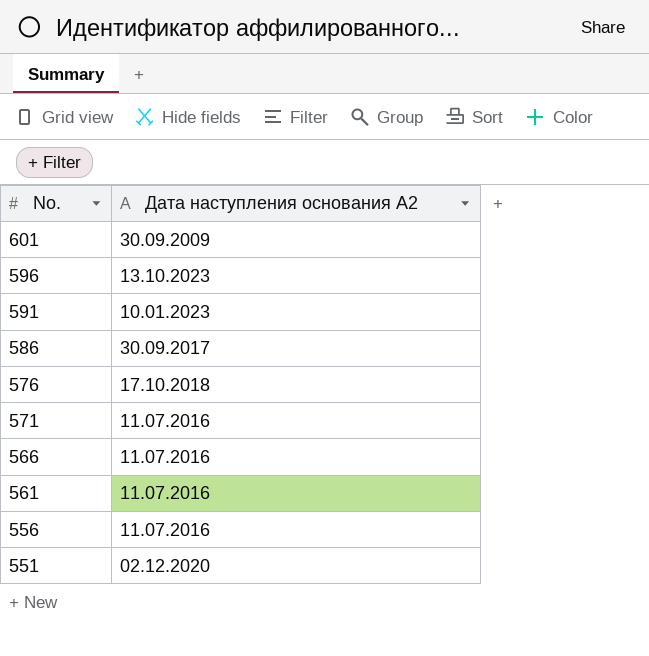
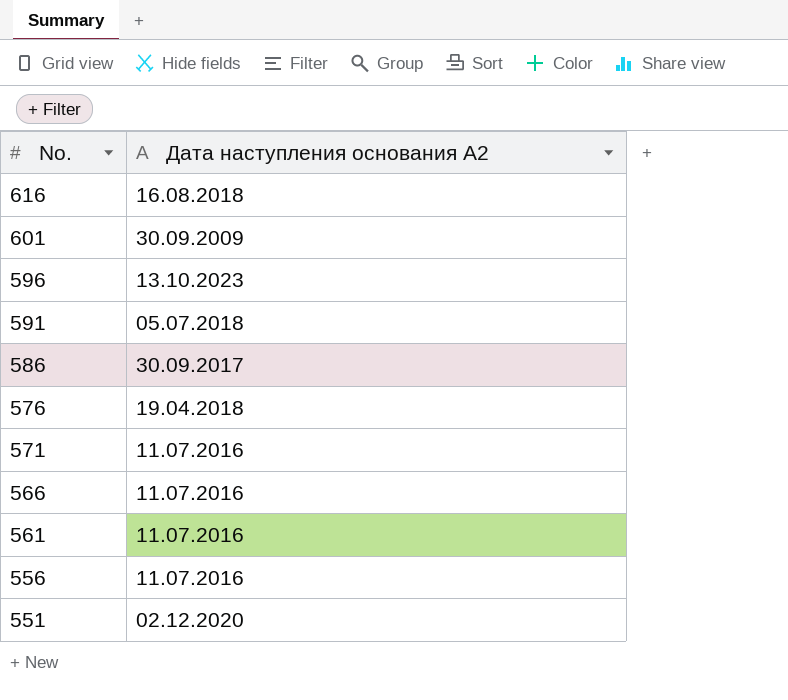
row 616: none -> 16.08.2018
591 | Дата наступления основания A2: 10.01.2023 -> 05.07.2018
576 | Дата наступления основания A2: 17.10.2018 -> 19.04.2018

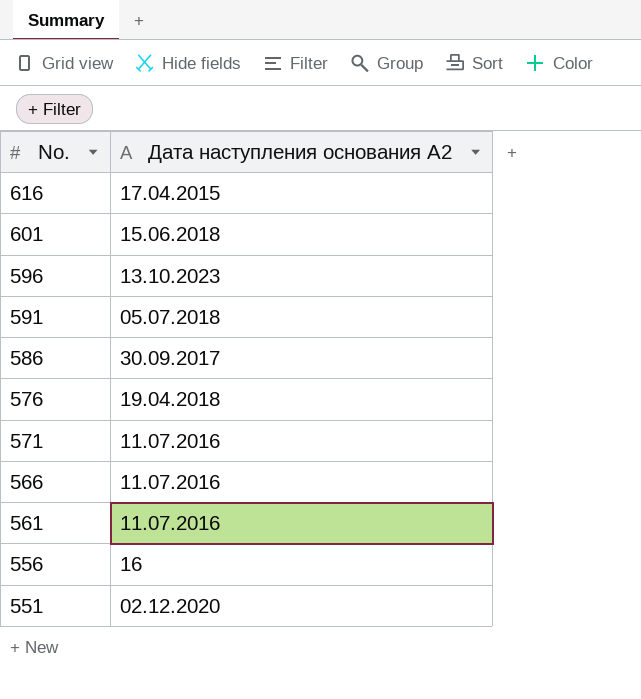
616 | Дата наступления основания A2: 16.08.2018 -> 17.04.2015
601 | Дата наступления основания A2: 30.09.2009 -> 15.06.2018
556 | Дата наступления основания A2: 11.07.2016 -> 16

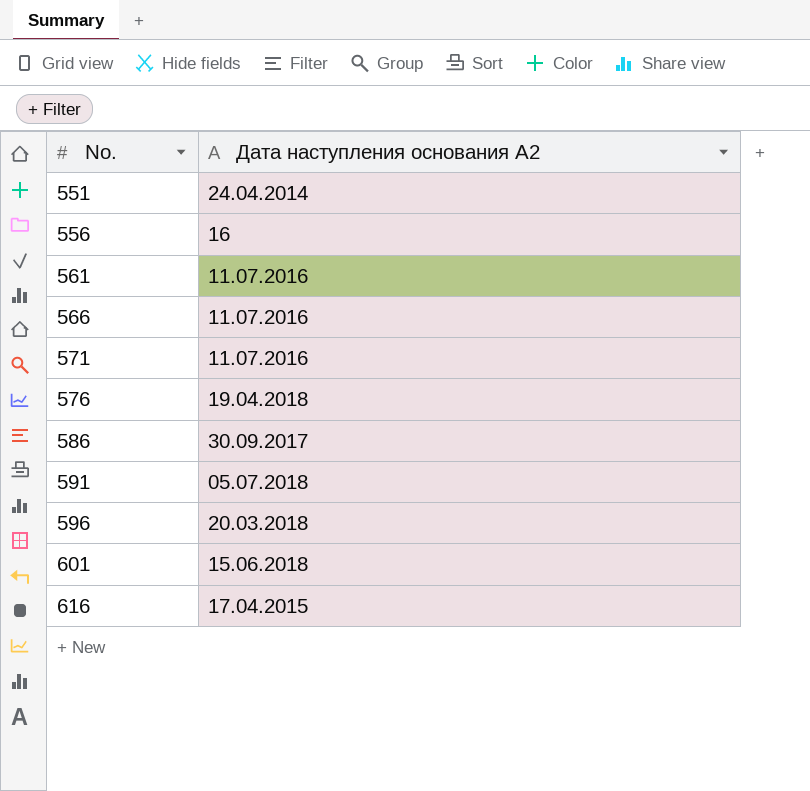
row order: No. descending -> No. ascending
551 | Дата наступления основания A2: 02.12.2020 -> 24.04.2014
596 | Дата наступления основания A2: 13.10.2023 -> 20.03.2018

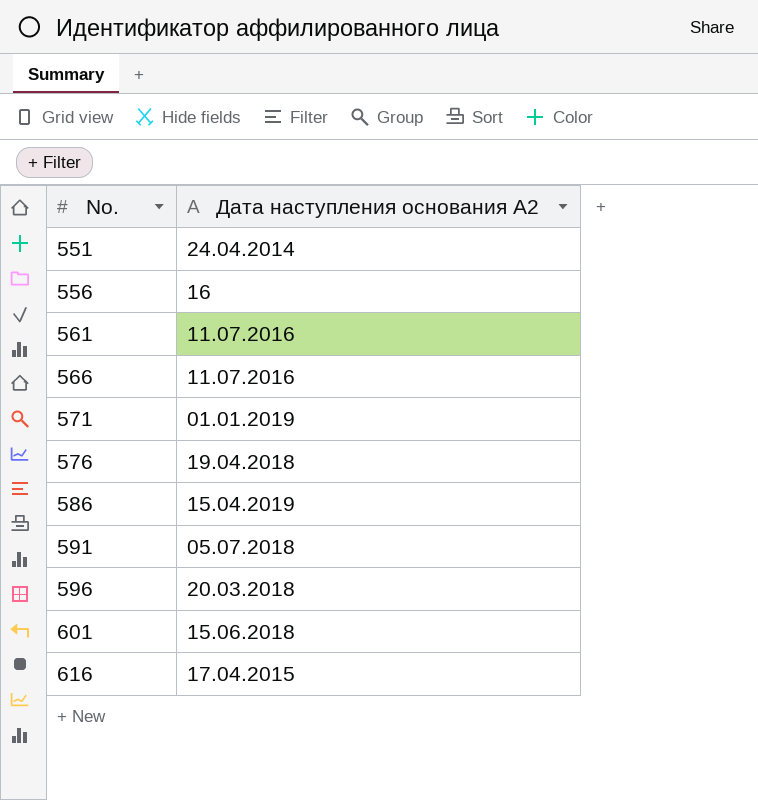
571 | Дата наступления основания A2: 11.07.2016 -> 01.01.2019
586 | Дата наступления основания A2: 30.09.2017 -> 15.04.2019

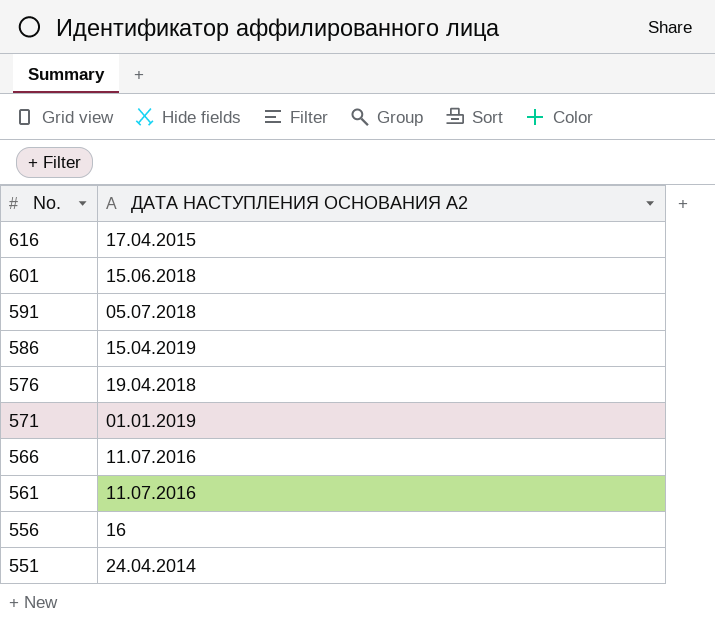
row order: No. ascending -> No. descending
column name: Дата наступления основания A2 -> ДАТА НАСТУПЛЕНИЯ ОСНОВАНИЯ A2
row 596: 20.03.2018 -> none

